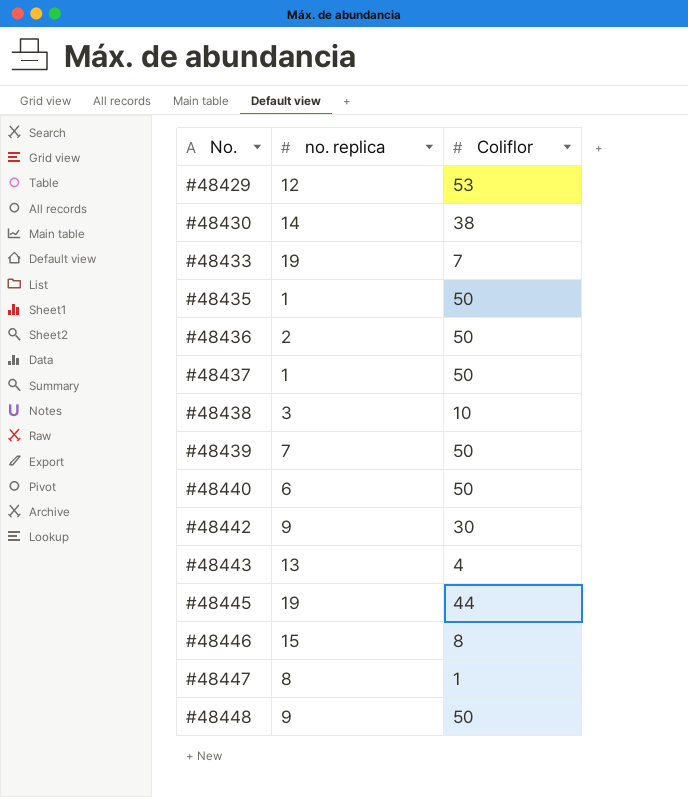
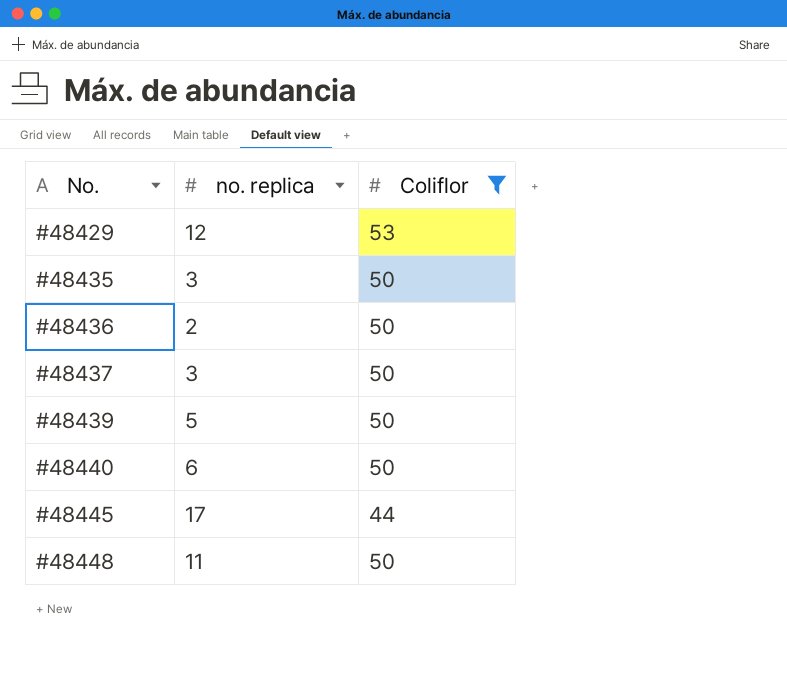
filter: none -> Coliflor >= 44
#48435 | no. replica: 1 -> 3
#48437 | no. replica: 1 -> 3
#48439 | no. replica: 7 -> 5
#48445 | no. replica: 19 -> 17
#48448 | no. replica: 9 -> 11

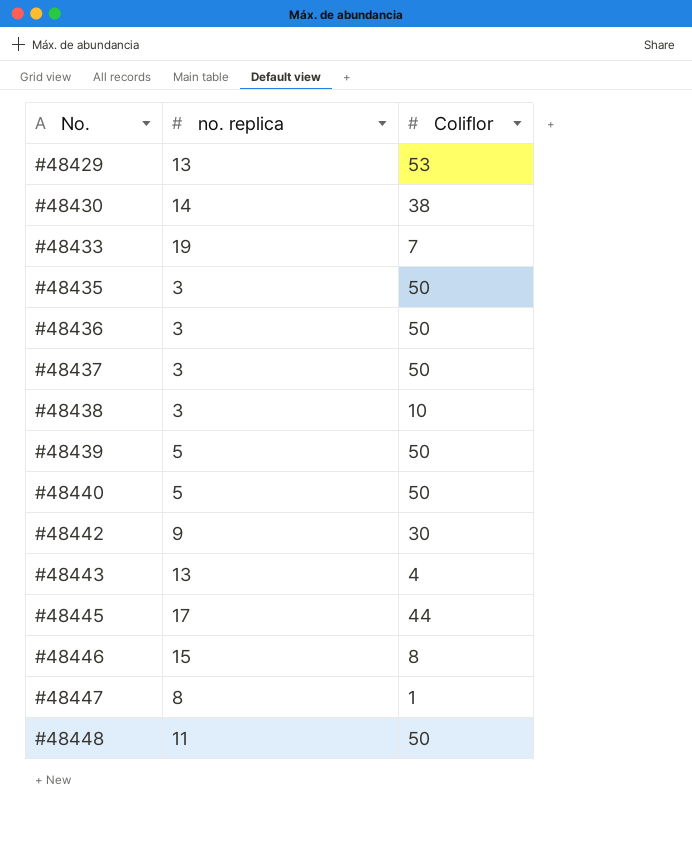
filter: Coliflor >= 44 -> none
#48429 | no. replica: 12 -> 13
#48436 | no. replica: 2 -> 3
#48440 | no. replica: 6 -> 5

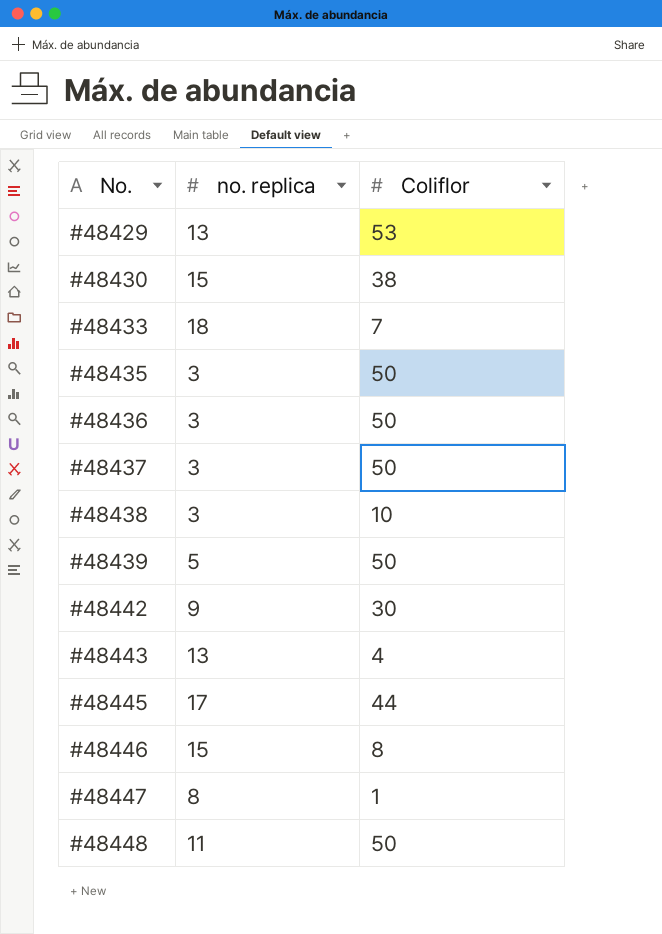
row #48440: 5 | 50 -> none
#48430 | no. replica: 14 -> 15
#48433 | no. replica: 19 -> 18

